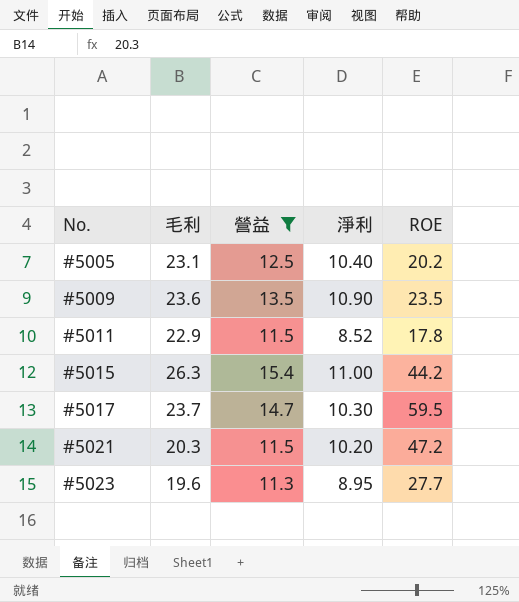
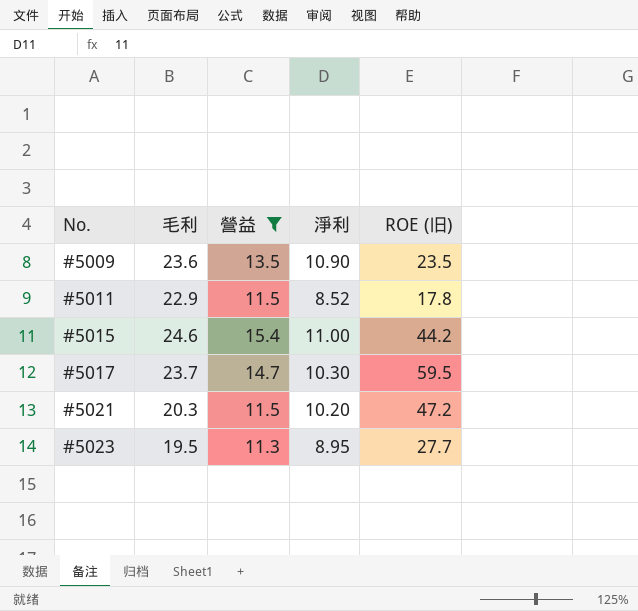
column name: ROE -> ROE (旧)
row #5005: 23.1 | 12.5 | 10.40 | 20.2 -> none
#5015 | 毛利: 26.3 -> 24.6
#5023 | 毛利: 19.6 -> 19.5

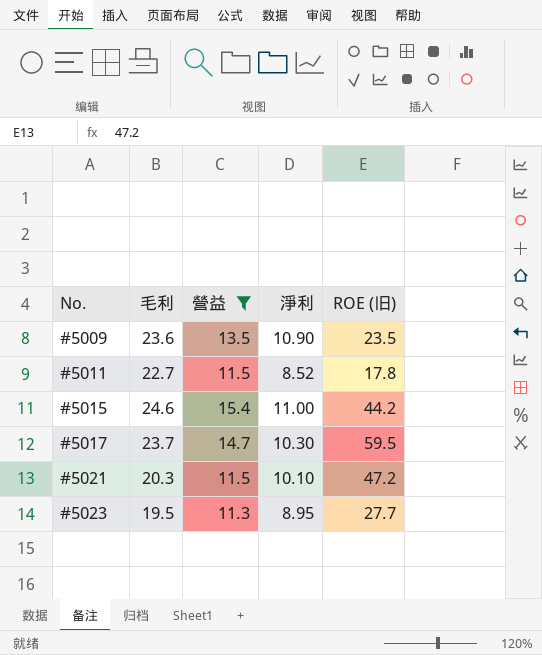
#5011 | 毛利: 22.9 -> 22.7
#5021 | 淨利: 10.20 -> 10.10

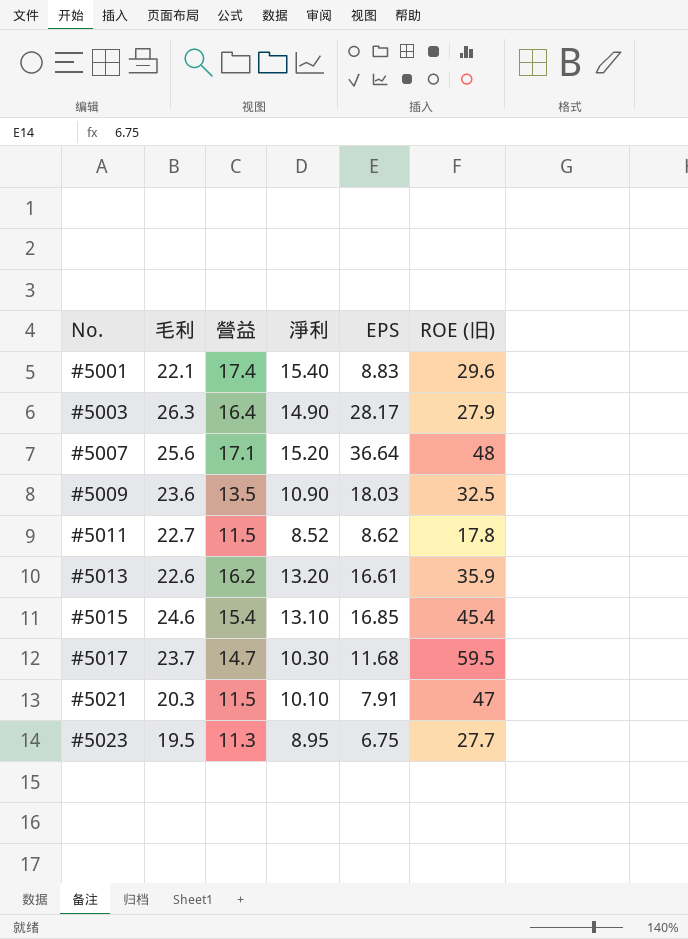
filter: 營益 <= 15.4 -> none
column EPS | position: none -> 5
#5009 | ROE (旧): 23.5 -> 32.5
#5015 | 淨利: 11.00 -> 13.10
#5015 | ROE (旧): 44.2 -> 45.4
#5021 | ROE (旧): 47.2 -> 47

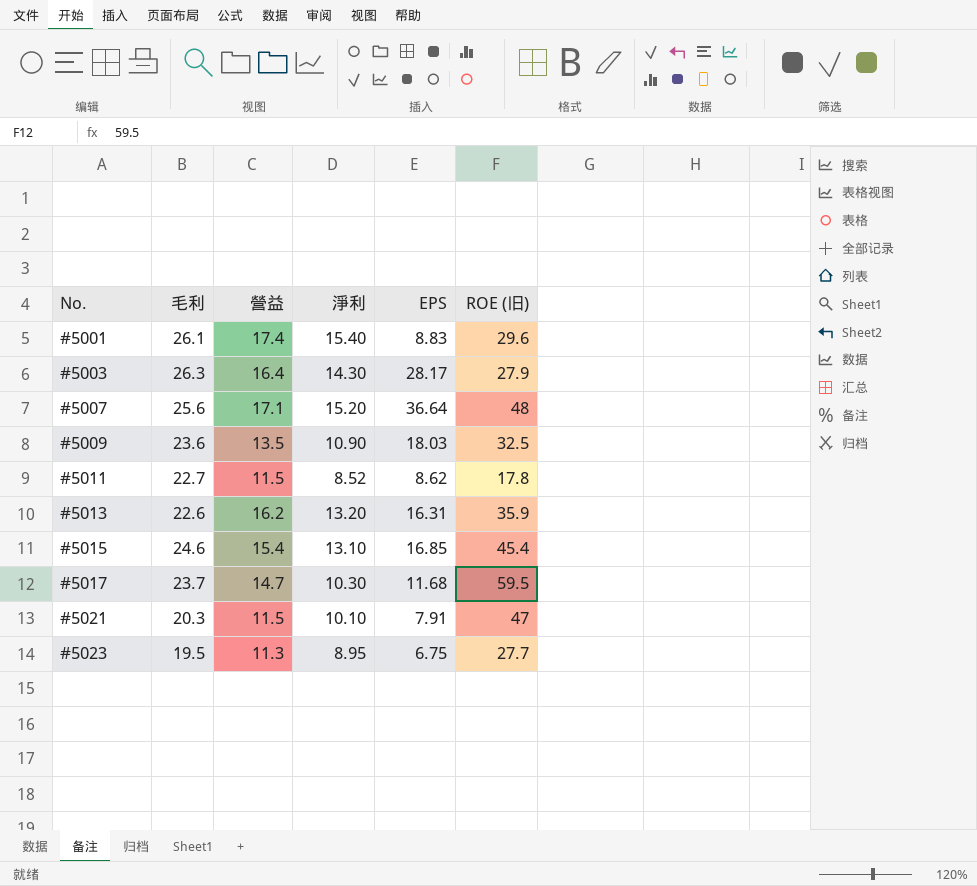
#5001 | 毛利: 22.1 -> 26.1
#5003 | 淨利: 14.90 -> 14.30
#5013 | EPS: 16.61 -> 16.31

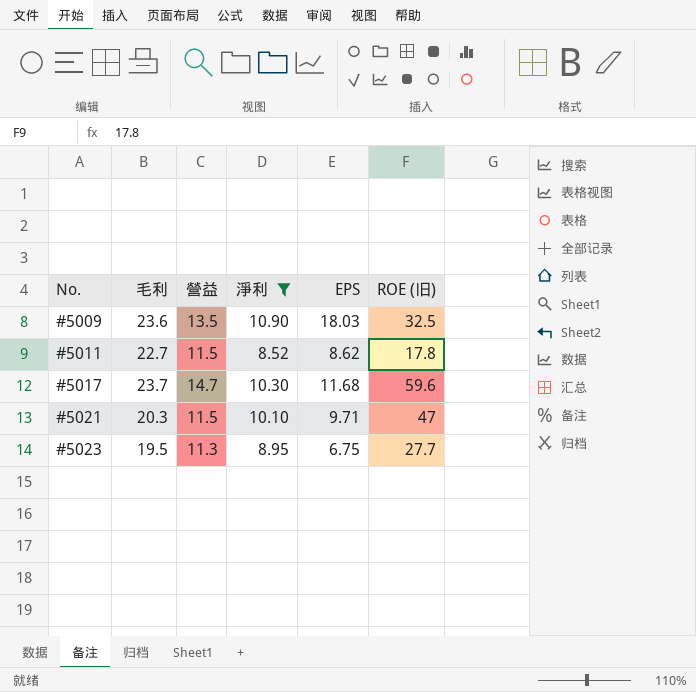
filter: none -> 淨利 <= 10.90
#5017 | ROE (旧): 59.5 -> 59.6
#5021 | EPS: 7.91 -> 9.71

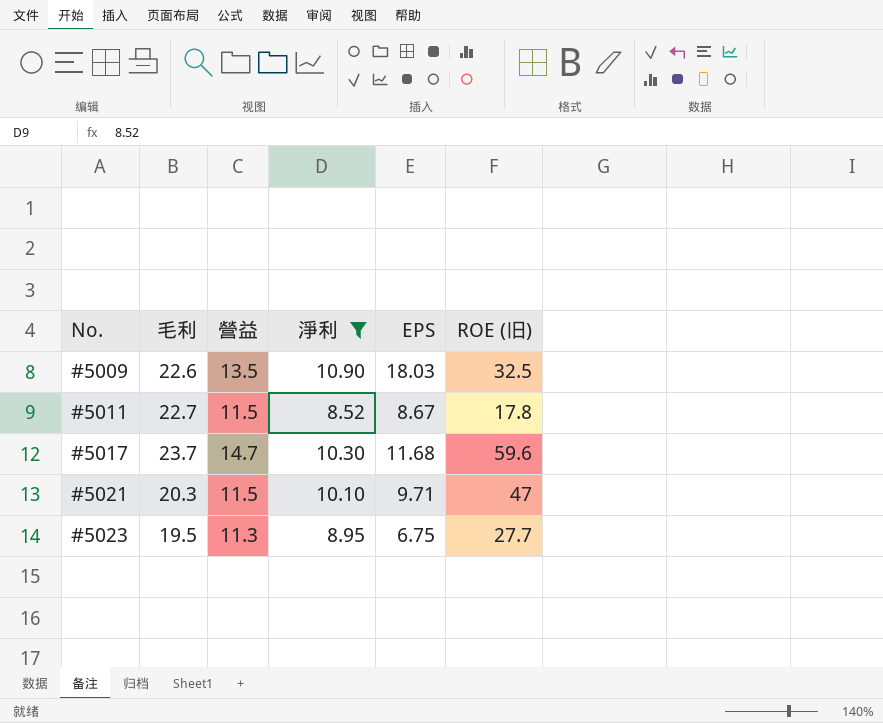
#5009 | 毛利: 23.6 -> 22.6
#5011 | EPS: 8.62 -> 8.67

